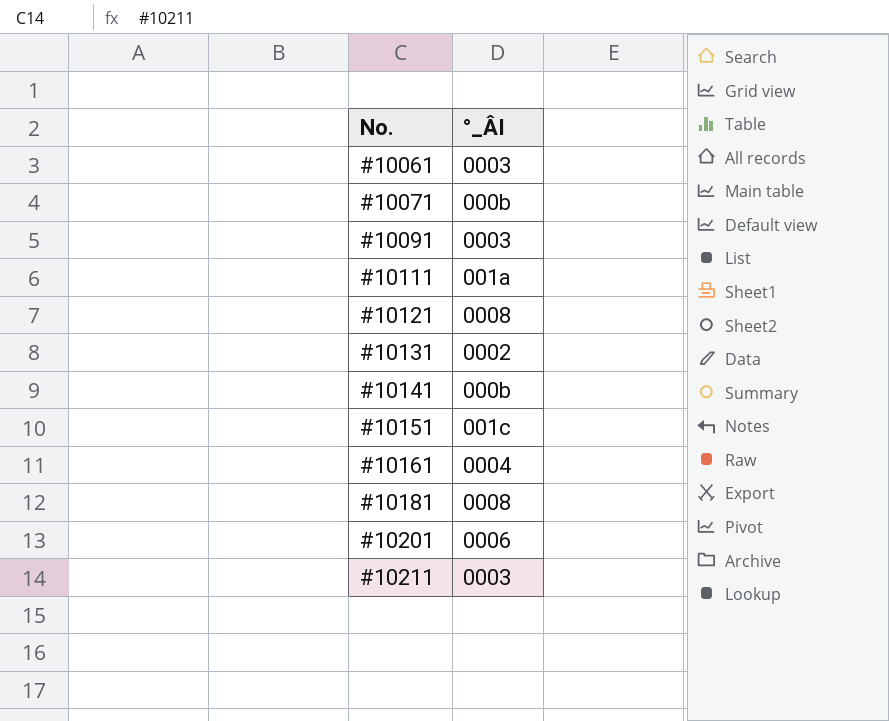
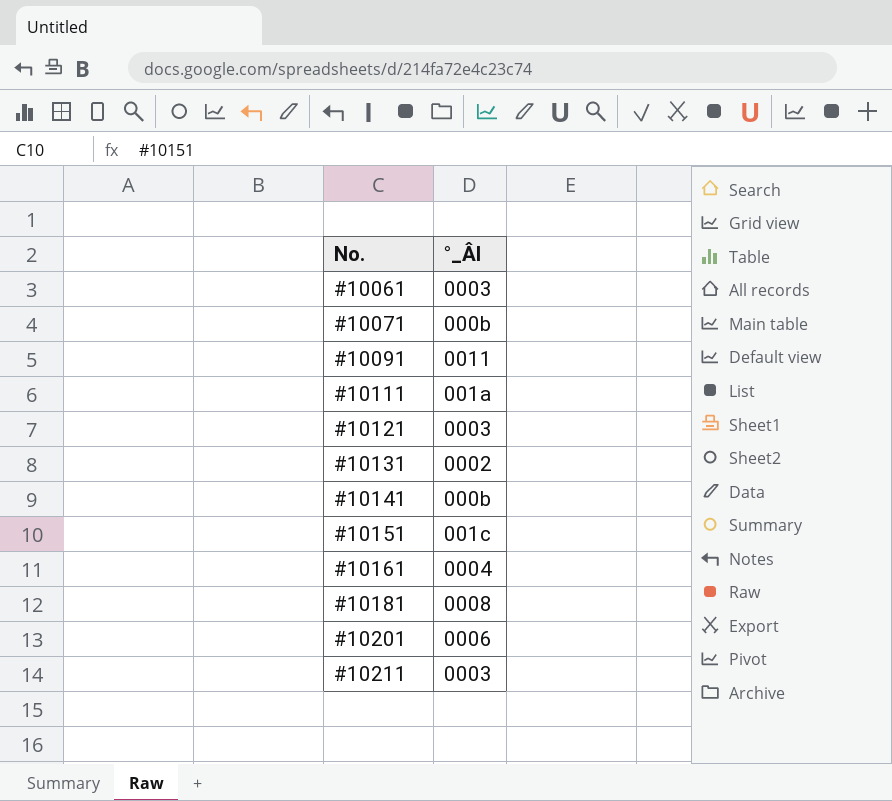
#10091 | °_ÂI: 0003 -> 0011
#10121 | °_ÂI: 0008 -> 0003

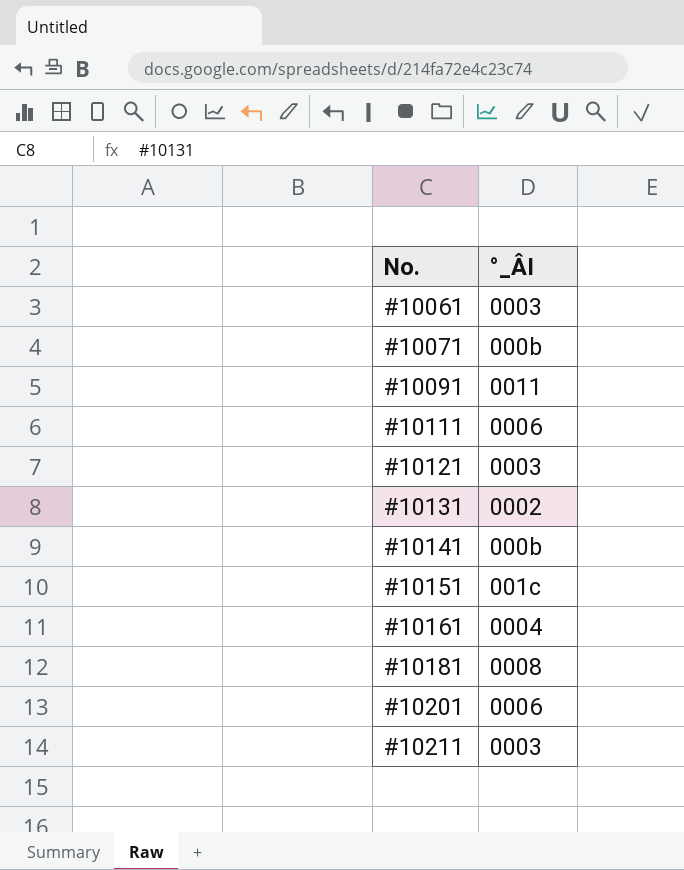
#10111 | °_ÂI: 001a -> 0006

